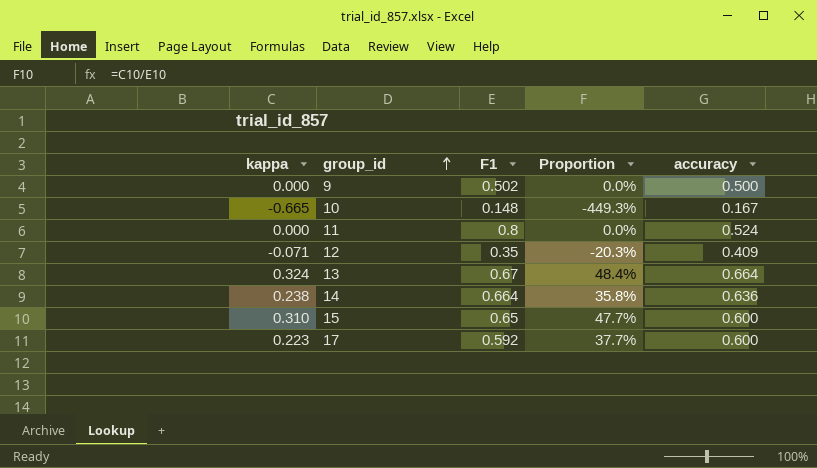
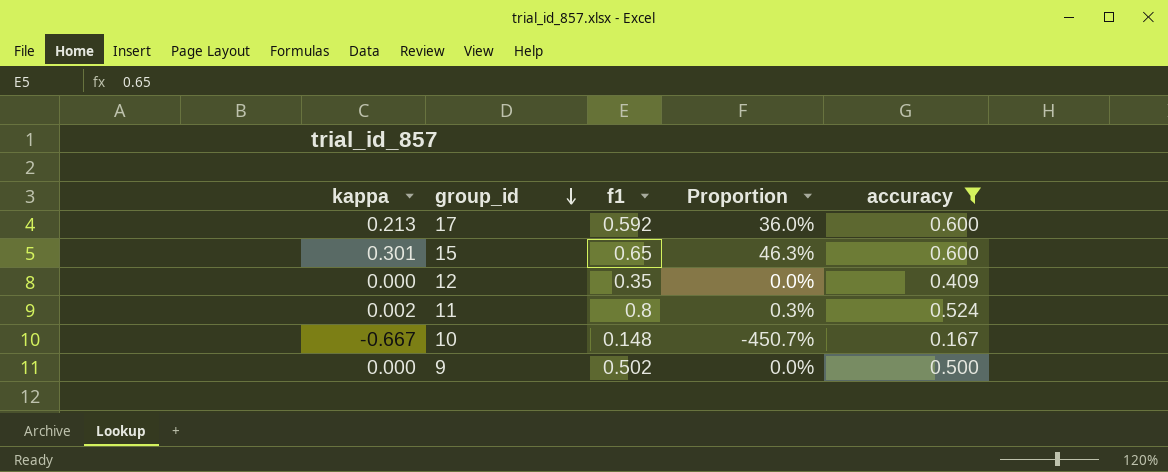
filter: none -> accuracy <= 0.600
row order: group_id ascending -> group_id descending
column name: F1 -> f1
17 | kappa: 0.223 -> 0.213
17 | Proportion: 37.7% -> 36.0%
15 | kappa: 0.310 -> 0.301
15 | Proportion: 47.7% -> 46.3%
12 | kappa: -0.071 -> 0.000
12 | Proportion: -20.3% -> 0.0%
11 | kappa: 0.000 -> 0.002
11 | Proportion: 0.0% -> 0.3%
10 | kappa: -0.665 -> -0.667
10 | Proportion: -449.3% -> -450.7%

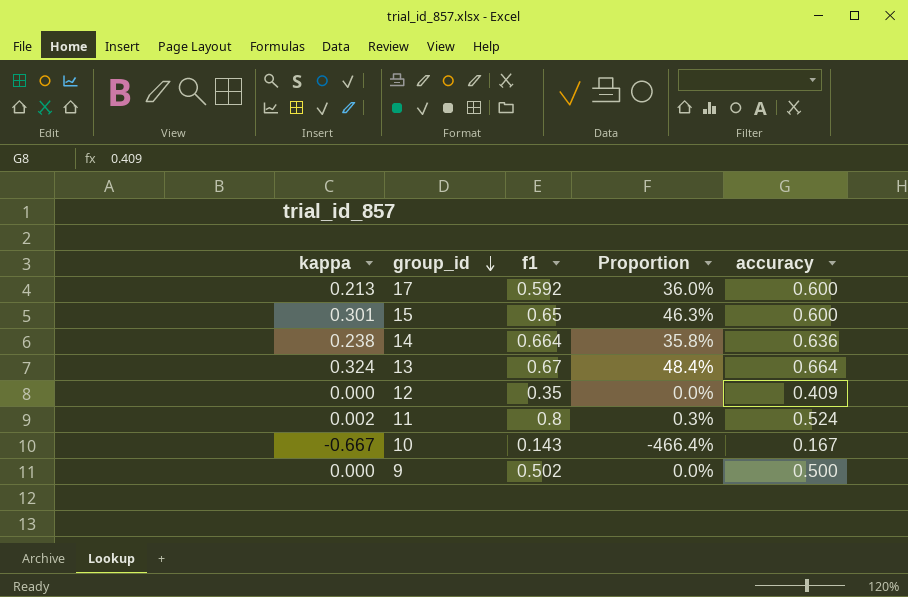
filter: accuracy <= 0.600 -> none
10 | f1: 0.148 -> 0.143
10 | Proportion: -450.7% -> -466.4%

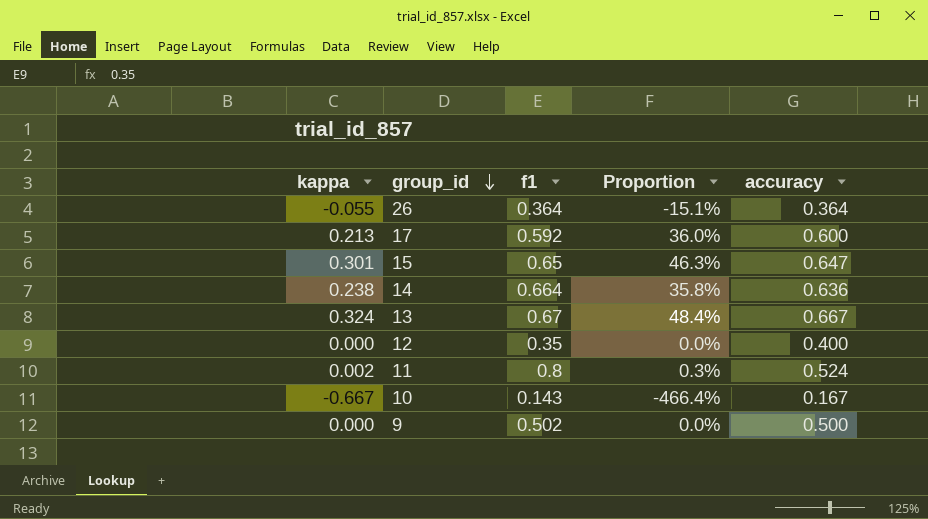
row 26: none -> -0.055 | 0.364 | -15.1% | 0.364
15 | accuracy: 0.600 -> 0.647
13 | accuracy: 0.664 -> 0.667
12 | accuracy: 0.409 -> 0.400

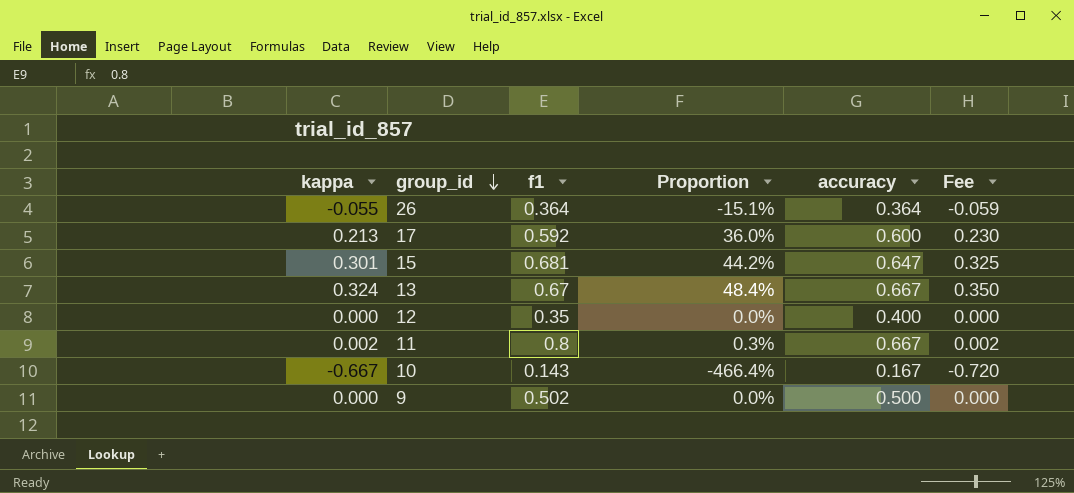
column Fee | formula: none -> [kappa] * 1.08
row 14: 0.238 | 0.664 | 35.8% | 0.636 -> none
15 | f1: 0.65 -> 0.681
15 | Proportion: 46.3% -> 44.2%
11 | accuracy: 0.524 -> 0.667

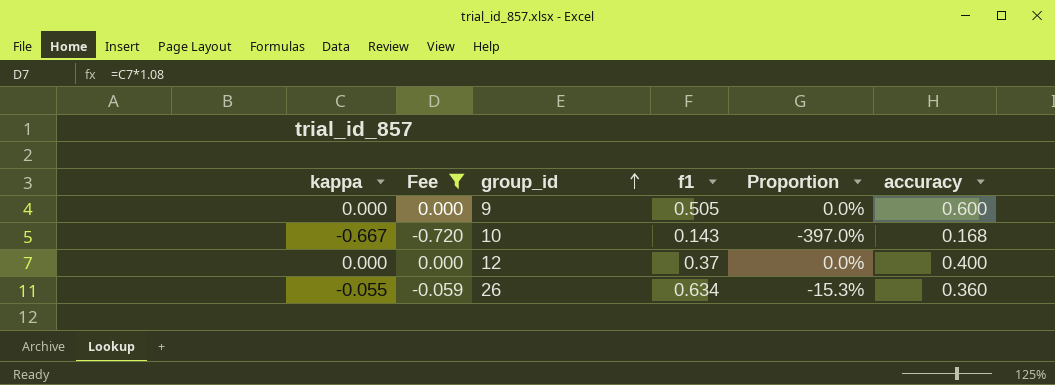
filter: none -> Fee <= 0.000
row order: group_id descending -> group_id ascending
column Fee | position: 6 -> 2
column Proportion | formula: [kappa] / [f1] -> [kappa] / [accuracy]
9 | f1: 0.502 -> 0.505
9 | accuracy: 0.500 -> 0.600
10 | accuracy: 0.167 -> 0.168
12 | f1: 0.35 -> 0.37
26 | f1: 0.364 -> 0.634
26 | accuracy: 0.364 -> 0.360

